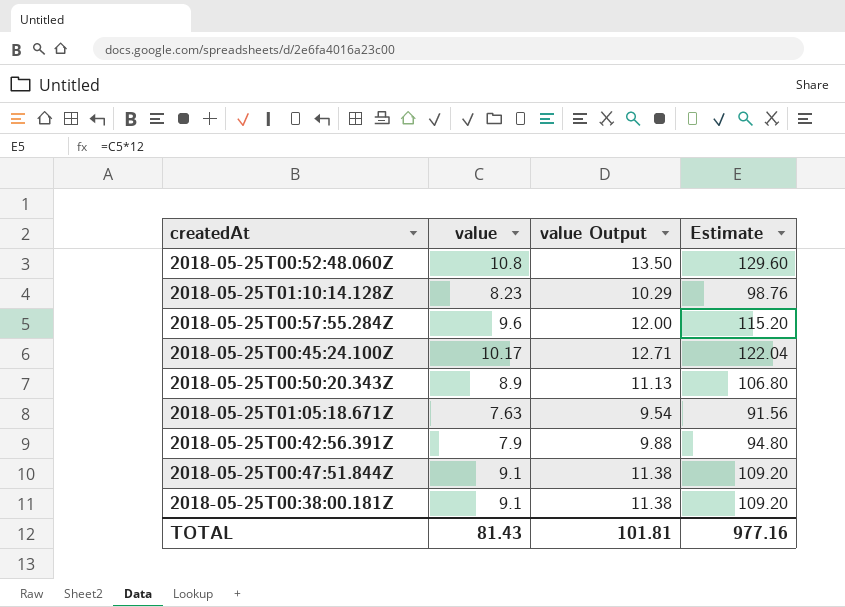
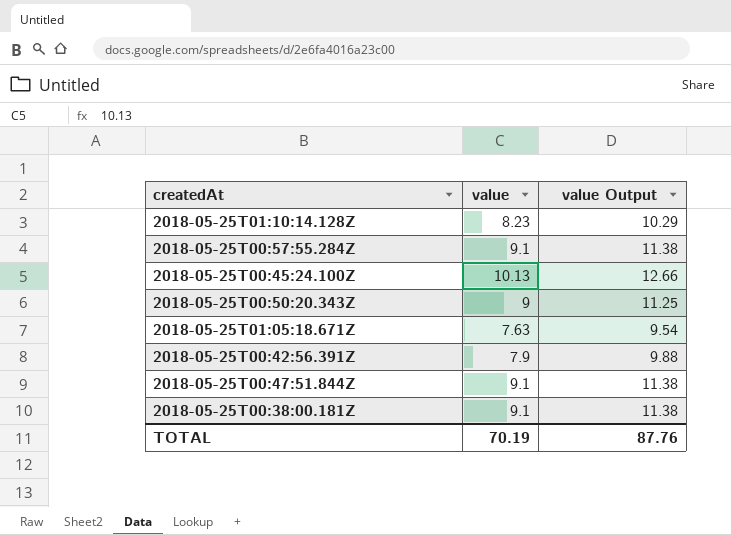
column Estimate | formula: [value] * 12 -> none
row 2018-05-25T00:52:48.060Z: 10.8 | 13.50 | 129.60 -> none
2018-05-25T00:57:55.284Z | value: 9.6 -> 9.1
2018-05-25T00:57:55.284Z | value Output: 12.00 -> 11.38
2018-05-25T00:45:24.100Z | value: 10.17 -> 10.13
2018-05-25T00:45:24.100Z | value Output: 12.71 -> 12.66
2018-05-25T00:50:20.343Z | value: 8.9 -> 9
2018-05-25T00:50:20.343Z | value Output: 11.13 -> 11.25
TOTAL | value: 81.43 -> 70.19
TOTAL | value Output: 101.81 -> 87.76

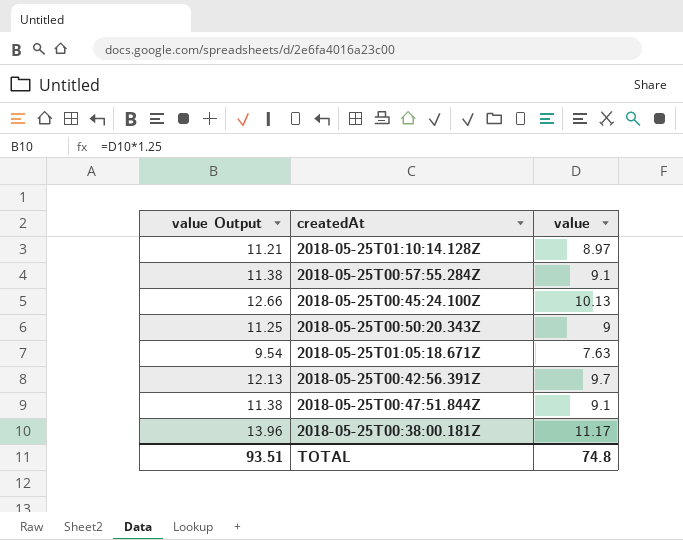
column value Output | position: 3 -> 1
2018-05-25T01:10:14.128Z | value Output: 10.29 -> 11.21
2018-05-25T01:10:14.128Z | value: 8.23 -> 8.97
2018-05-25T00:42:56.391Z | value Output: 9.88 -> 12.13
2018-05-25T00:42:56.391Z | value: 7.9 -> 9.7
2018-05-25T00:38:00.181Z | value Output: 11.38 -> 13.96
2018-05-25T00:38:00.181Z | value: 9.1 -> 11.17
TOTAL | value Output: 87.76 -> 93.51
TOTAL | value: 70.19 -> 74.8

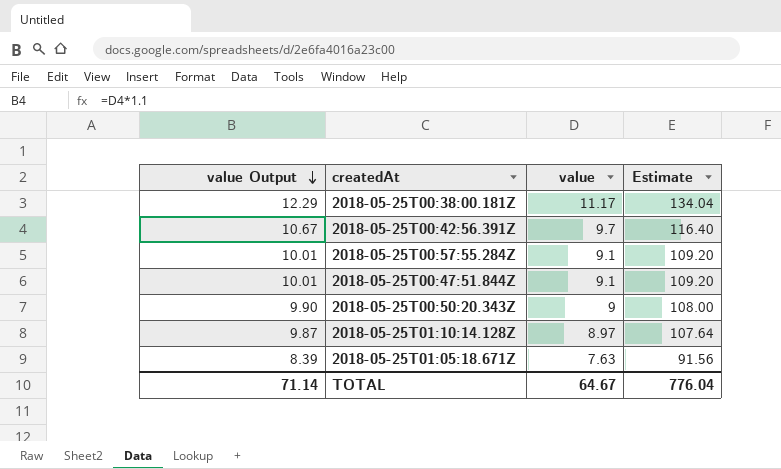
row order: none -> value Output descending
column value Output | formula: [value] * 1.25 -> [value] * 1.1
column Estimate | formula: none -> [value] * 12
row 2018-05-25T00:45:24.100Z: 12.66 | 10.13 -> none
TOTAL | value Output: 93.51 -> 71.14
TOTAL | value: 74.8 -> 64.67

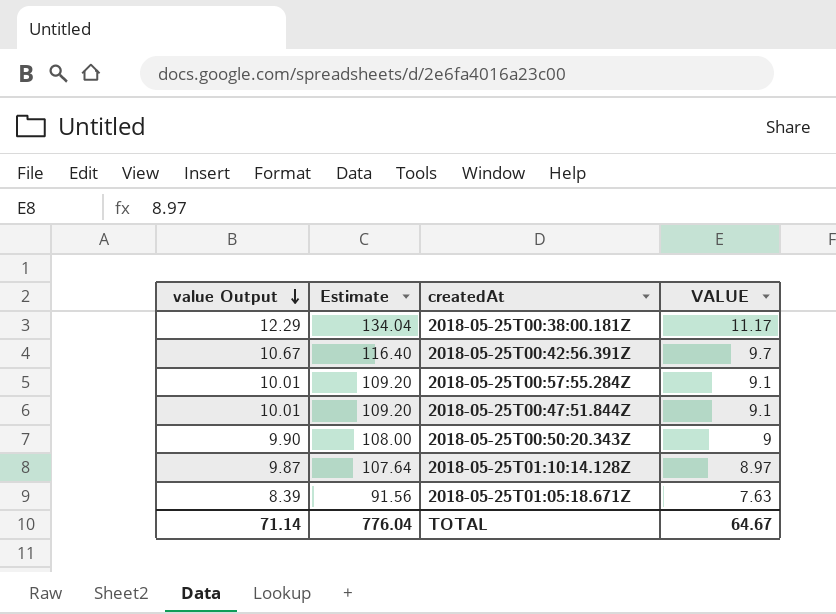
column Estimate | position: 4 -> 2
column name: value -> VALUE

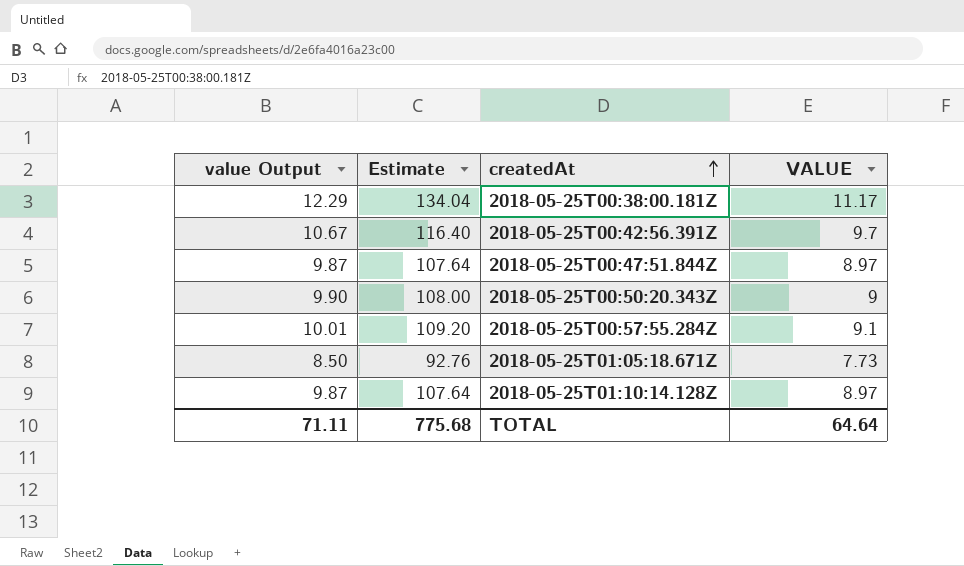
row order: value Output descending -> createdAt ascending
2018-05-25T00:47:51.844Z | value Output: 10.01 -> 9.87
2018-05-25T00:47:51.844Z | Estimate: 109.20 -> 107.64
2018-05-25T00:47:51.844Z | VALUE: 9.1 -> 8.97
2018-05-25T01:05:18.671Z | value Output: 8.39 -> 8.50
2018-05-25T01:05:18.671Z | Estimate: 91.56 -> 92.76
2018-05-25T01:05:18.671Z | VALUE: 7.63 -> 7.73
TOTAL | value Output: 71.14 -> 71.11
TOTAL | Estimate: 776.04 -> 775.68
TOTAL | VALUE: 64.67 -> 64.64

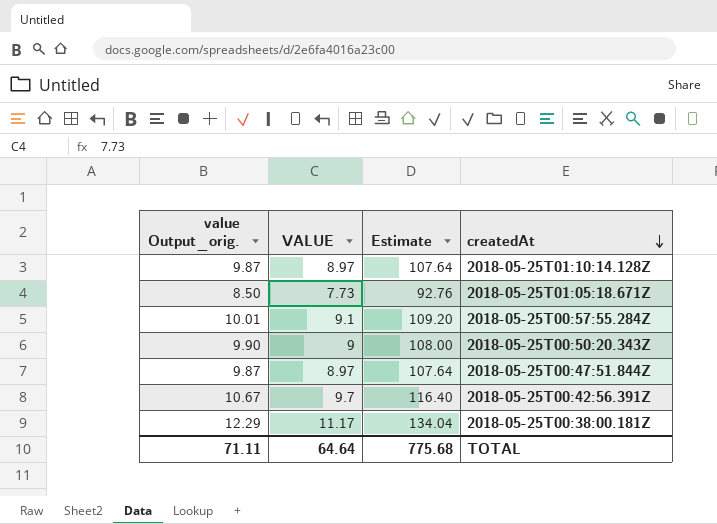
row order: createdAt ascending -> createdAt descending
column name: value Output -> value Output_orig.
column VALUE | position: 4 -> 2

